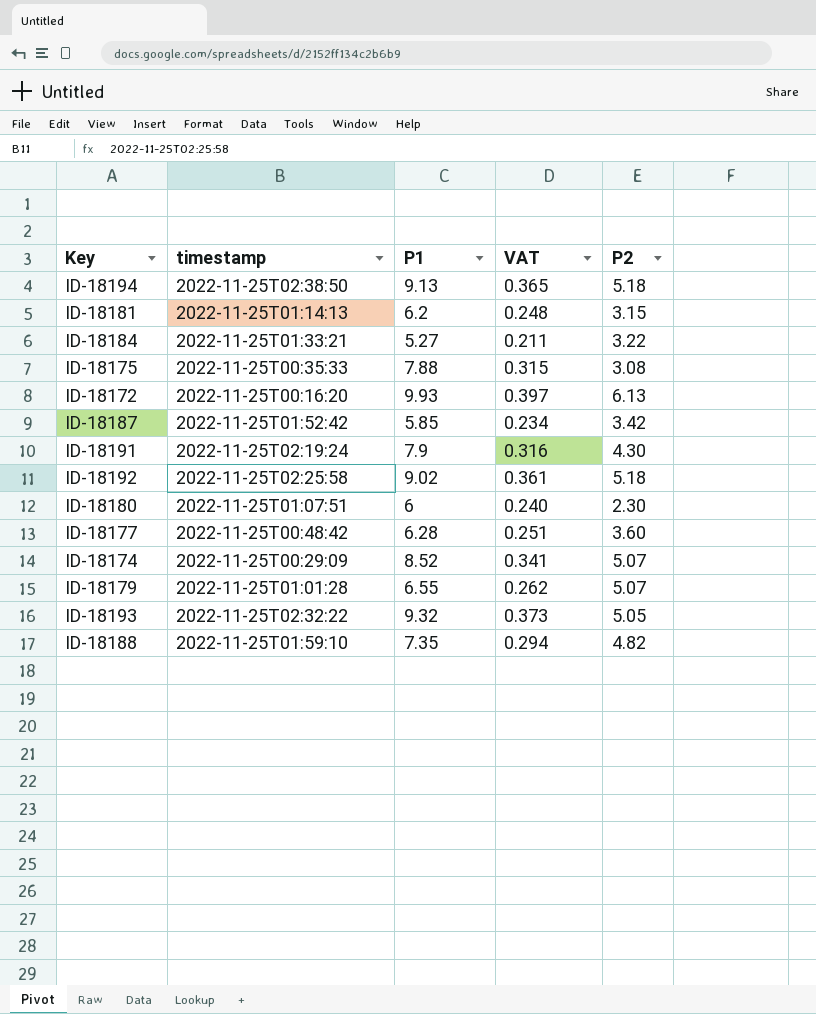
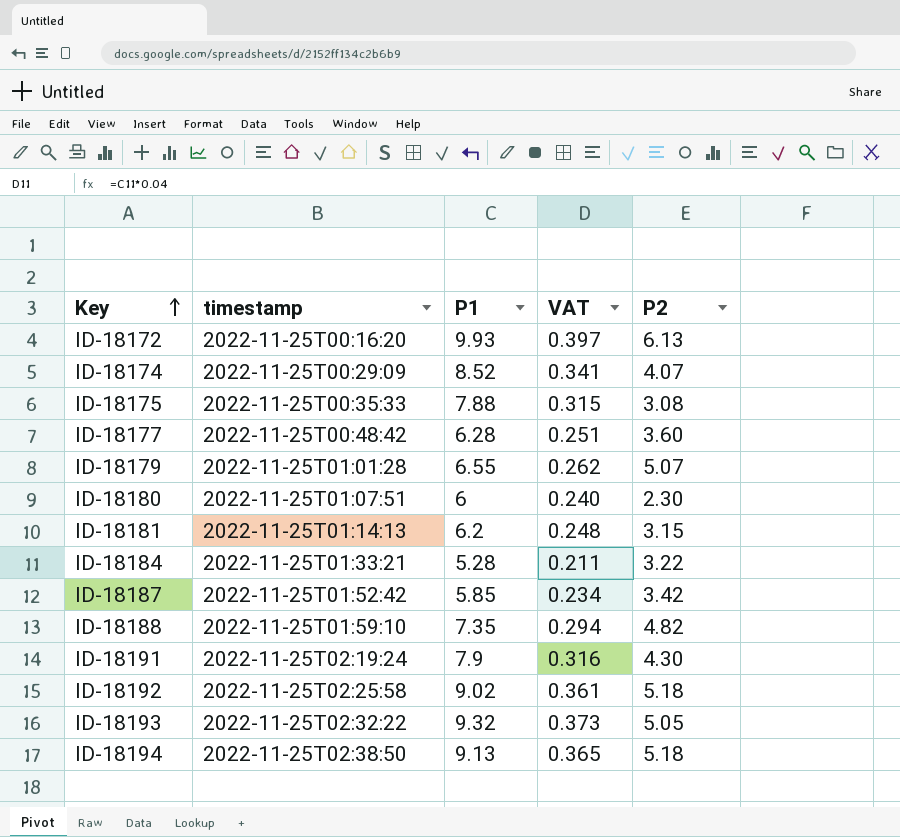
row order: none -> Key ascending
ID-18174 | P2: 5.07 -> 4.07
ID-18184 | P1: 5.27 -> 5.28

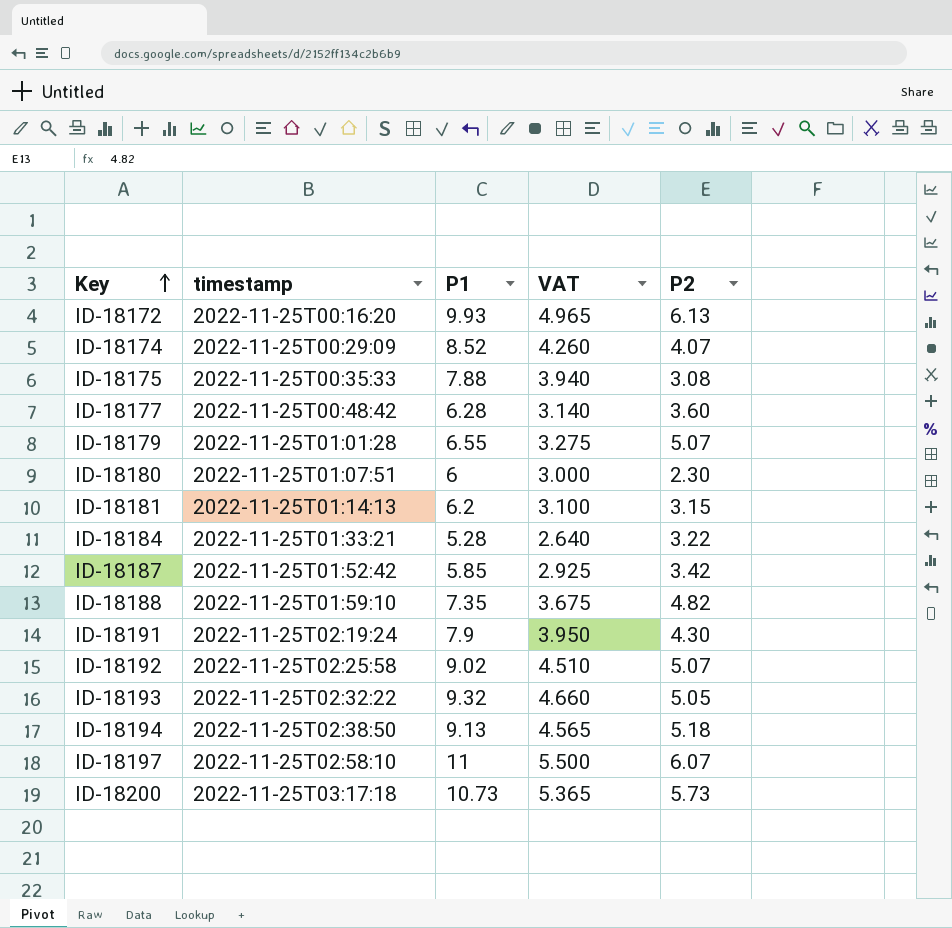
column VAT | formula: [P1] * 0.04 -> [P1] * 0.5
ID-18192 | P2: 5.18 -> 5.07
row ID-18197: none -> 2022-11-25T02:58:10 | 11 | 5.500 | 6.07
row ID-18200: none -> 2022-11-25T03:17:18 | 10.73 | 5.365 | 5.73

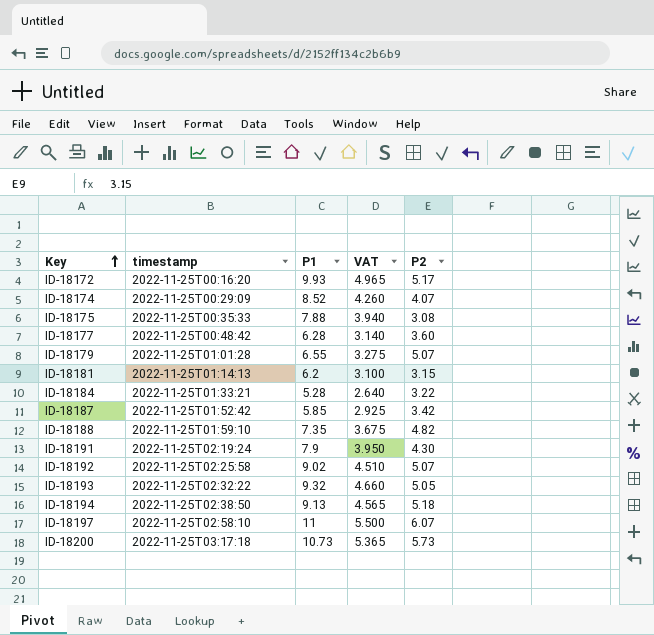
row ID-18180: 2022-11-25T01:07:51 | 6 | 3.000 | 2.30 -> none
ID-18172 | P2: 6.13 -> 5.17

